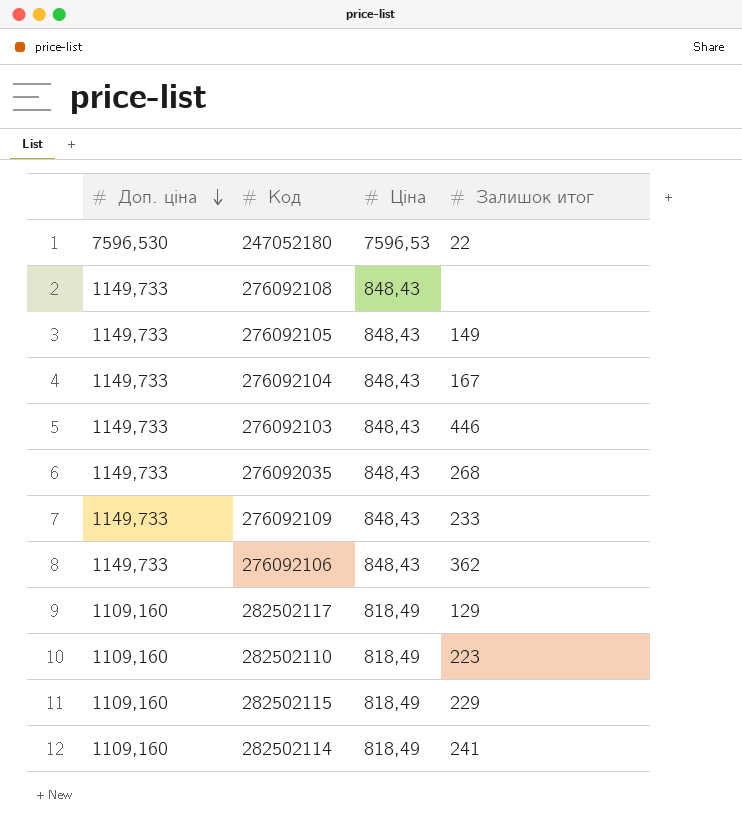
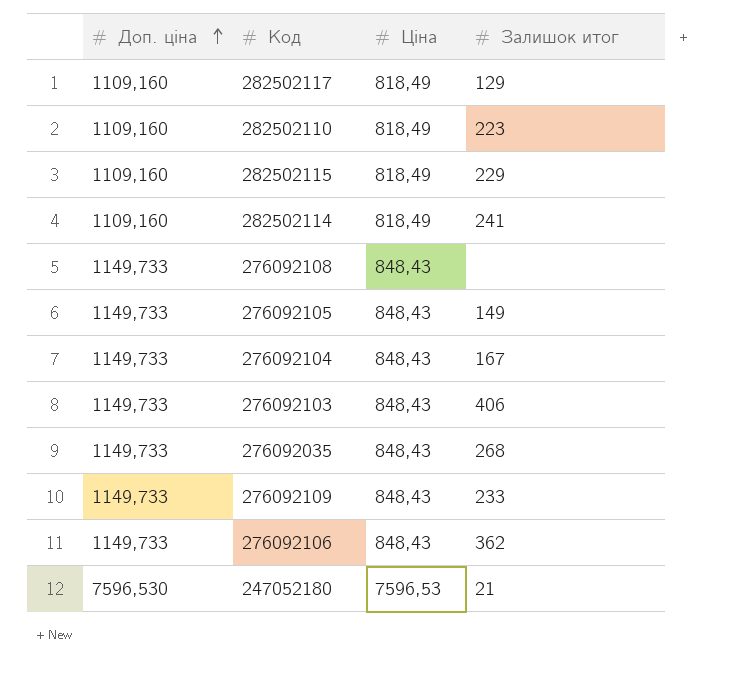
row order: Доп. ціна descending -> Доп. ціна ascending
276092103 | Залишок итог: 446 -> 406
247052180 | Залишок итог: 22 -> 21

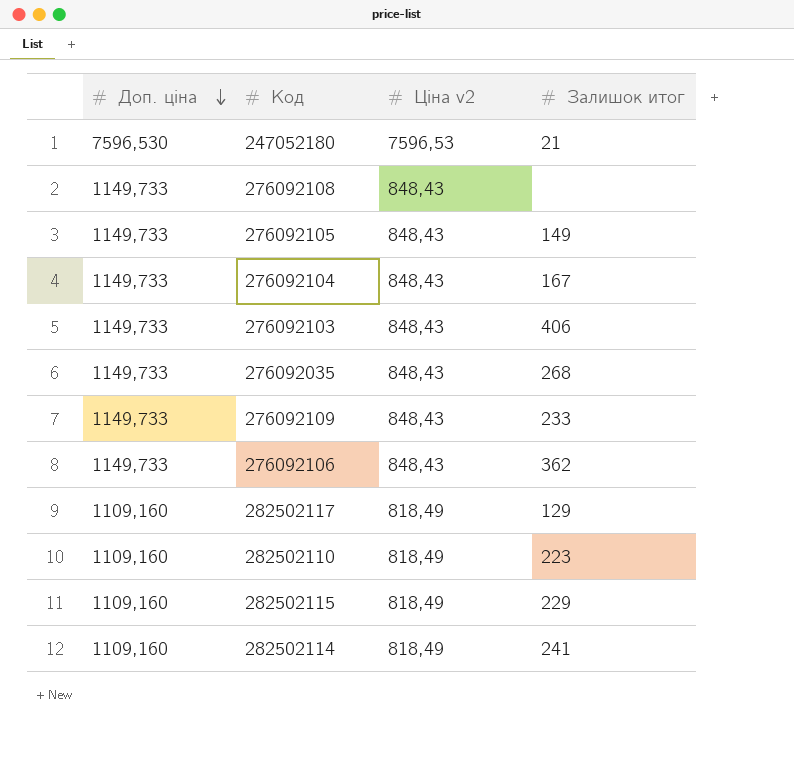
row order: Доп. ціна ascending -> Доп. ціна descending
column name: Ціна -> Ціна v2

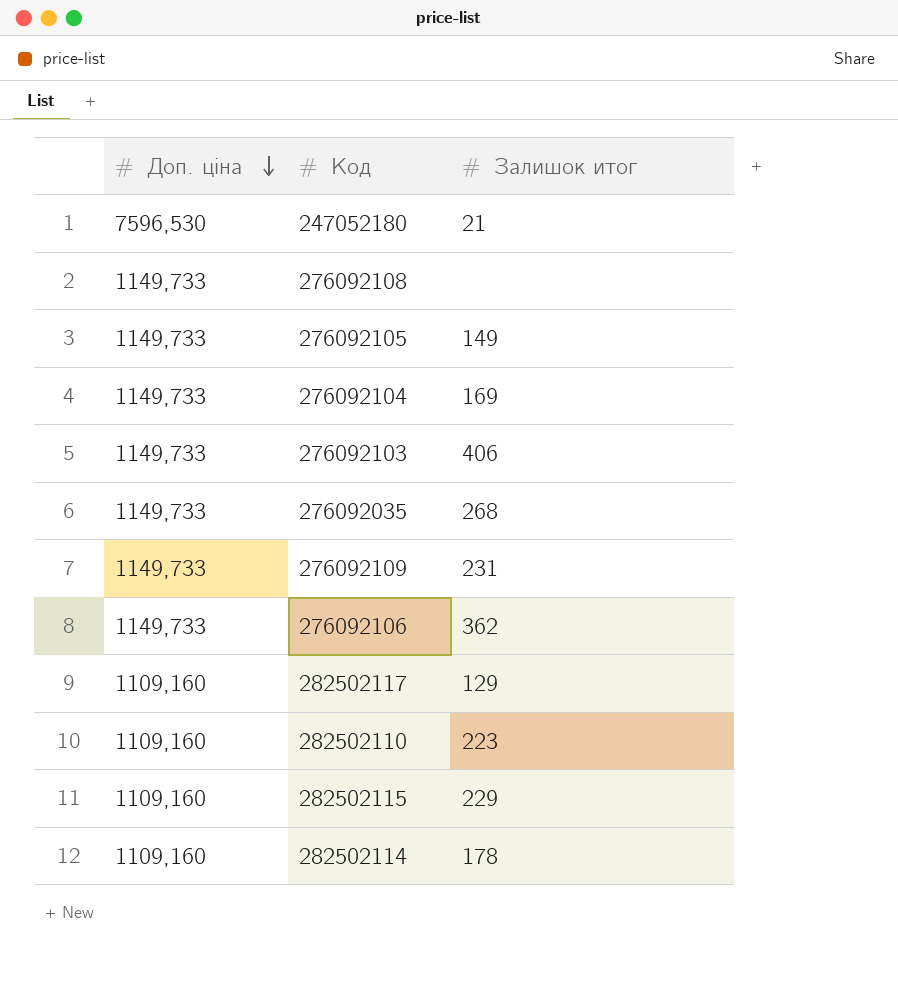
column Ціна v2 | position: 3 -> none
276092104 | Залишок итог: 167 -> 169
276092109 | Залишок итог: 233 -> 231
282502114 | Залишок итог: 241 -> 178

